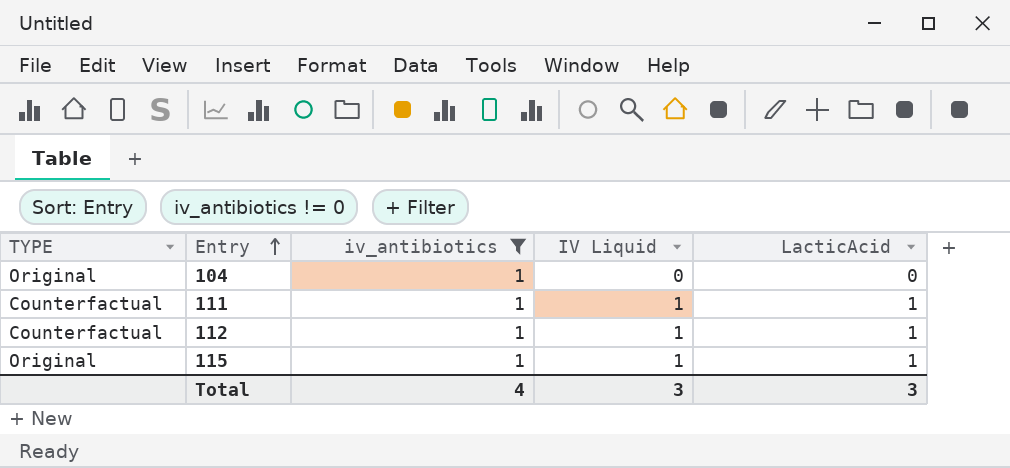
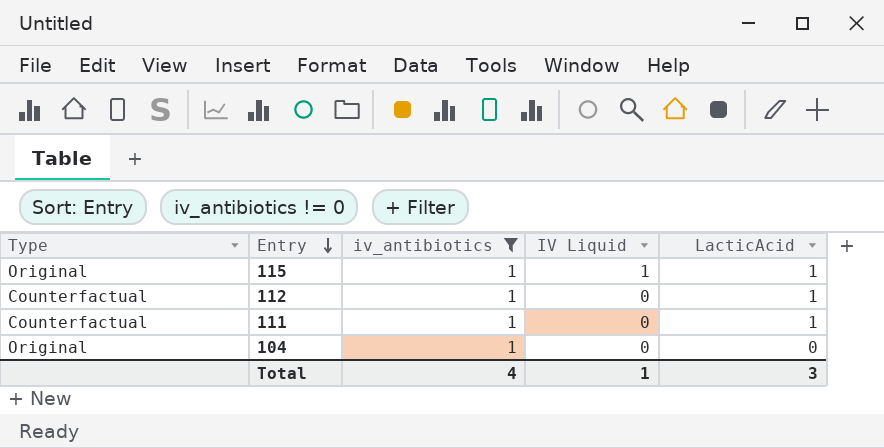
row order: Entry ascending -> Entry descending
column name: TYPE -> Type
112 | IV Liquid: 1 -> 0
111 | IV Liquid: 1 -> 0
Total | IV Liquid: 3 -> 1

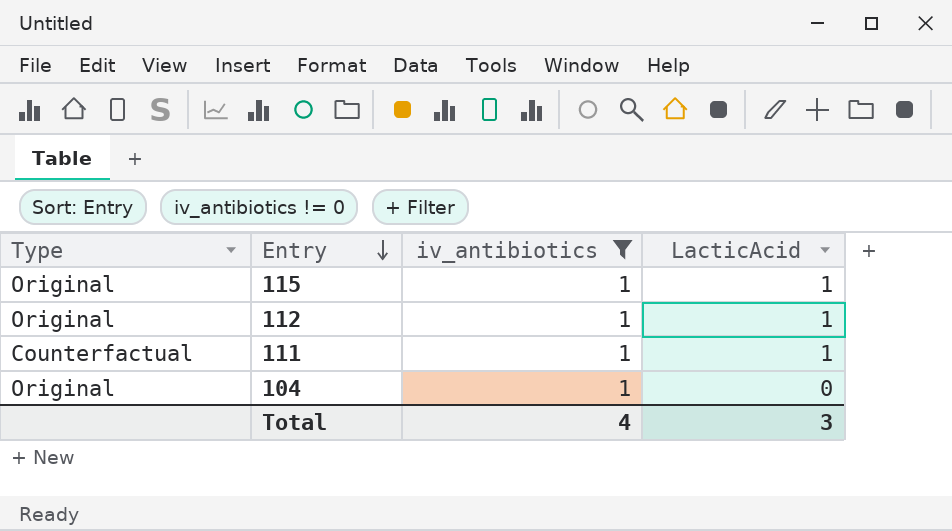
column IV Liquid | position: 4 -> none
112 | Type: Counterfactual -> Original

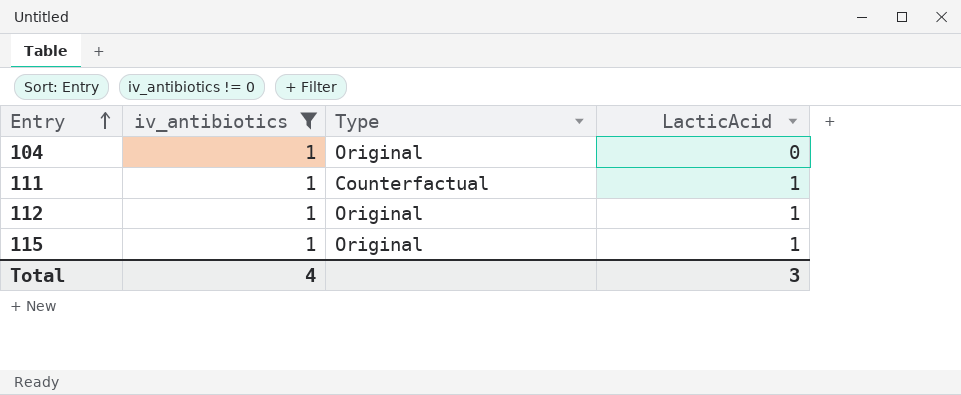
row order: Entry descending -> Entry ascending
column Type | position: 1 -> 3

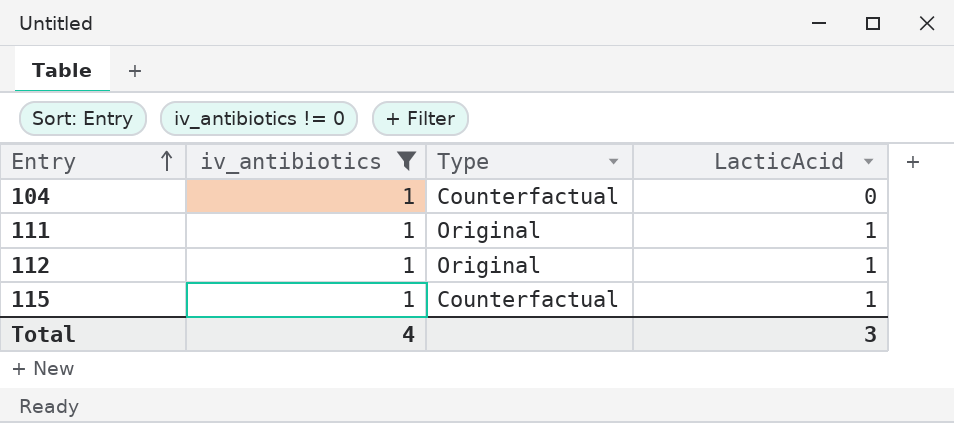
104 | Type: Original -> Counterfactual
111 | Type: Counterfactual -> Original
115 | Type: Original -> Counterfactual

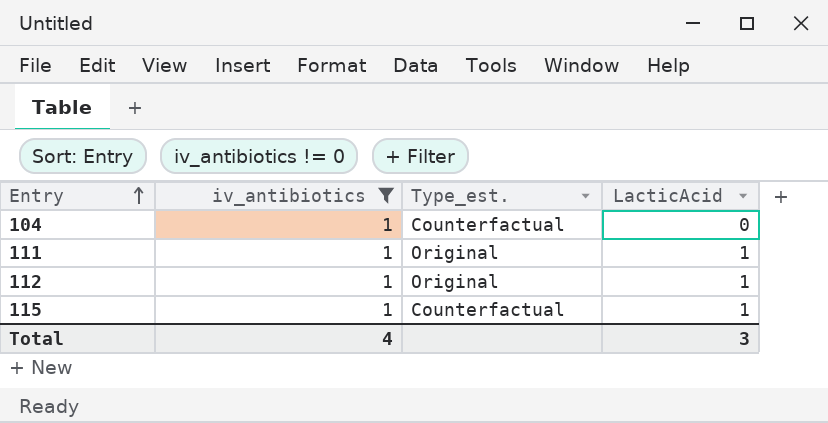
column name: Type -> Type_est.

